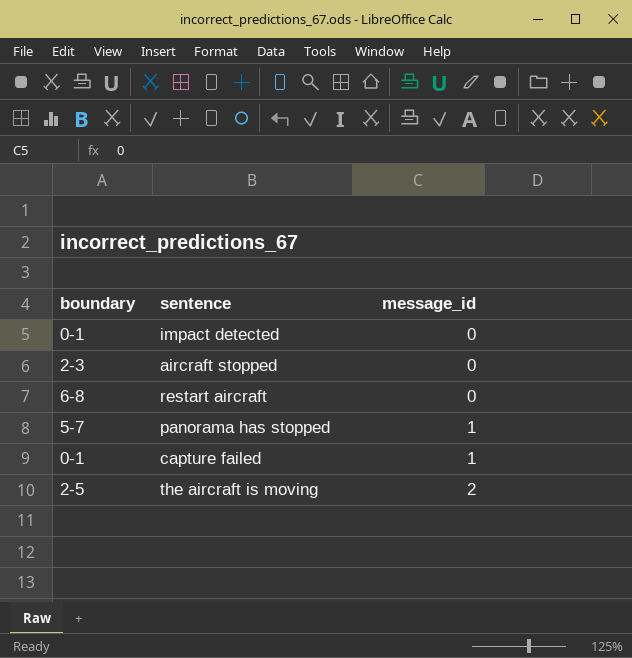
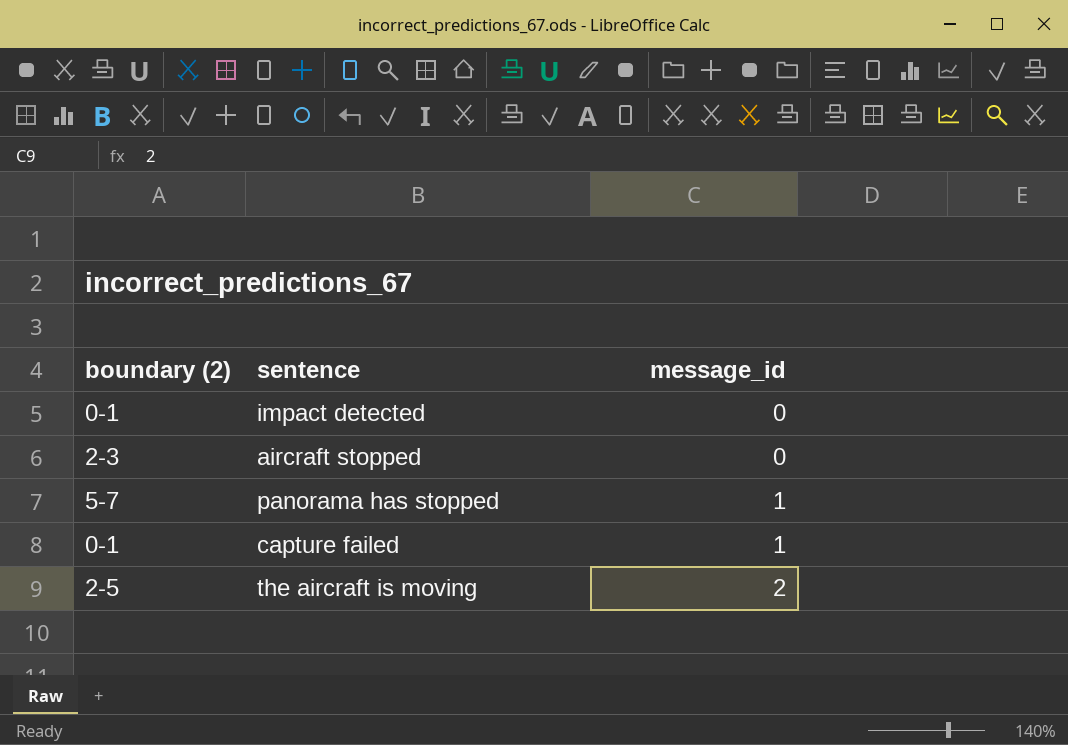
column name: boundary -> boundary (2)
row restart aircraft: 6-8 | 0 -> none

